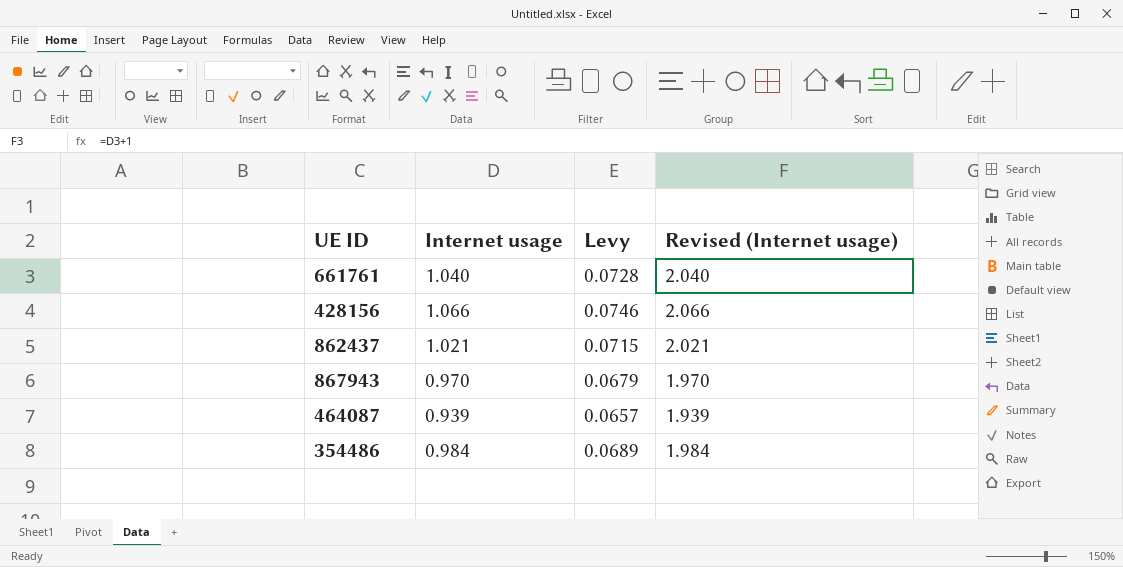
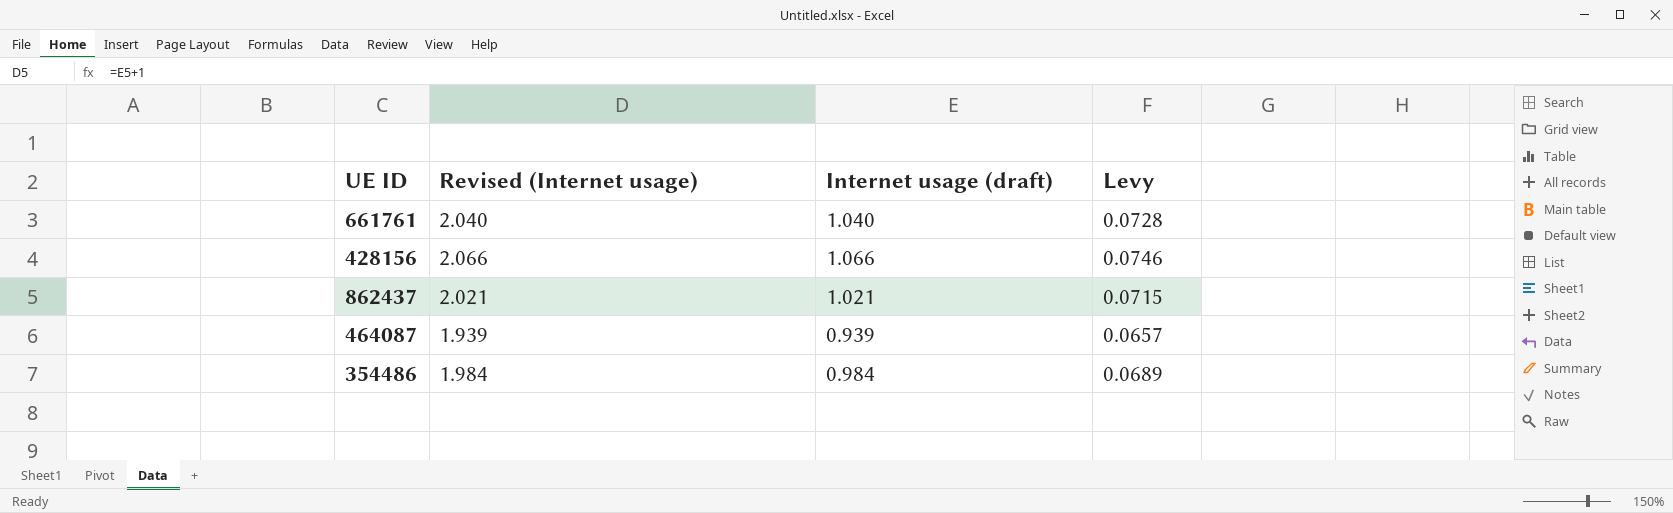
column Revised (Internet usage) | position: 4 -> 2
column name: Internet usage -> Internet usage (draft)
row 867943: 0.970 | 0.0679 | 1.970 -> none

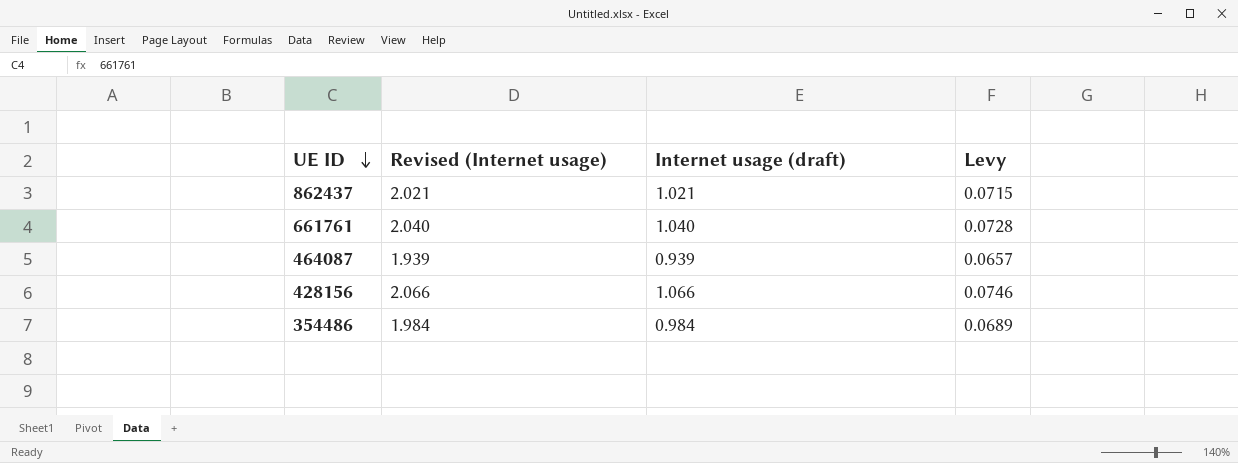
row order: none -> UE ID descending

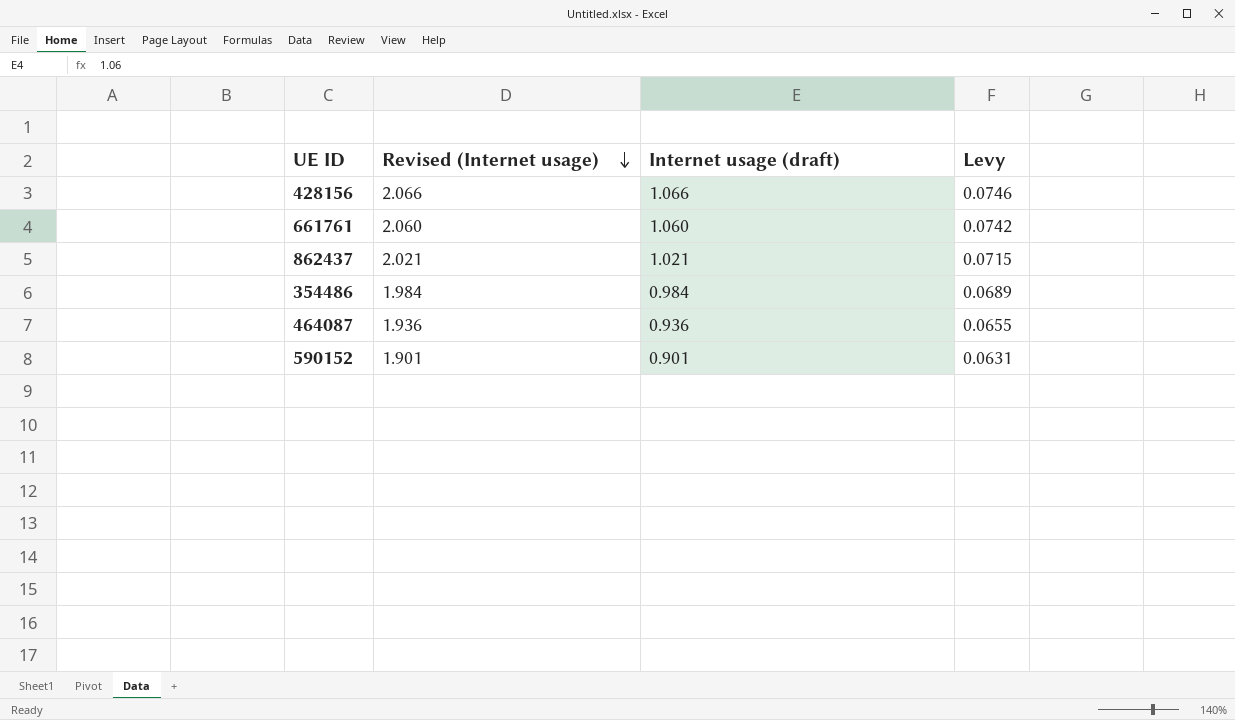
row order: UE ID descending -> Revised (Internet usage) descending
661761 | Revised (Internet usage): 2.040 -> 2.060
661761 | Internet usage (draft): 1.040 -> 1.060
661761 | Levy: 0.0728 -> 0.0742
464087 | Revised (Internet usage): 1.939 -> 1.936
464087 | Internet usage (draft): 0.939 -> 0.936
464087 | Levy: 0.0657 -> 0.0655
row 590152: none -> 1.901 | 0.901 | 0.0631

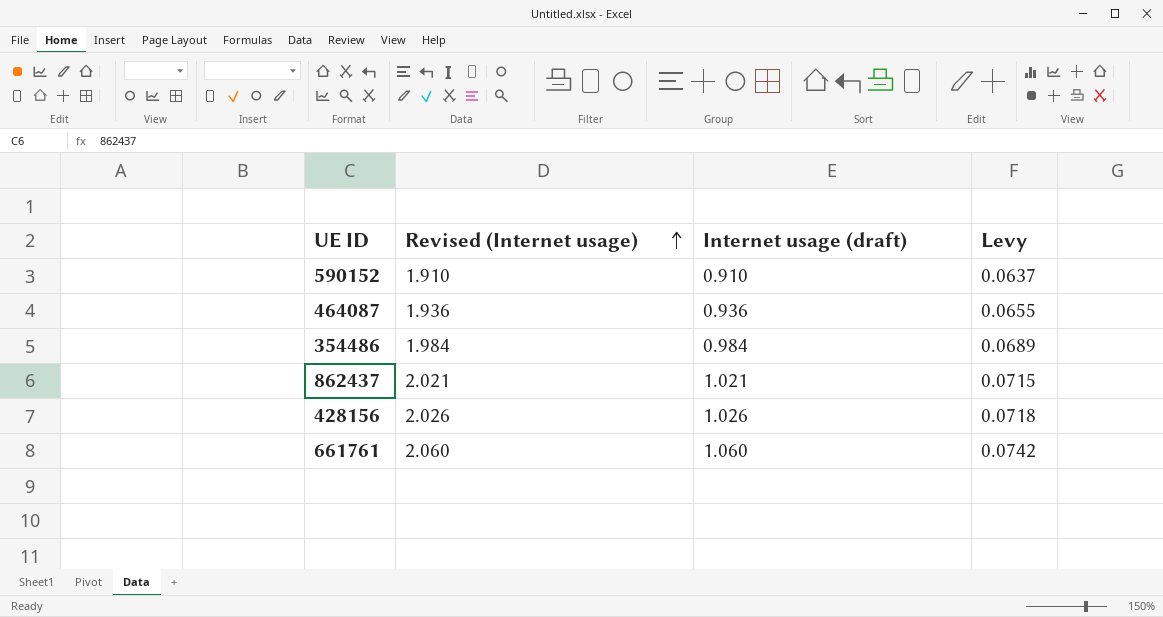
row order: Revised (Internet usage) descending -> Revised (Internet usage) ascending
590152 | Revised (Internet usage): 1.901 -> 1.910
590152 | Internet usage (draft): 0.901 -> 0.910
590152 | Levy: 0.0631 -> 0.0637
428156 | Revised (Internet usage): 2.066 -> 2.026
428156 | Internet usage (draft): 1.066 -> 1.026
428156 | Levy: 0.0746 -> 0.0718

